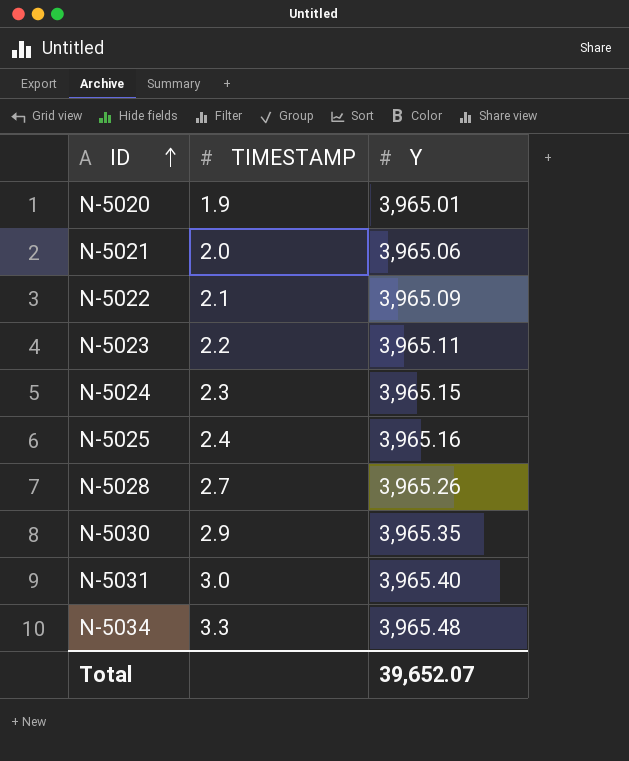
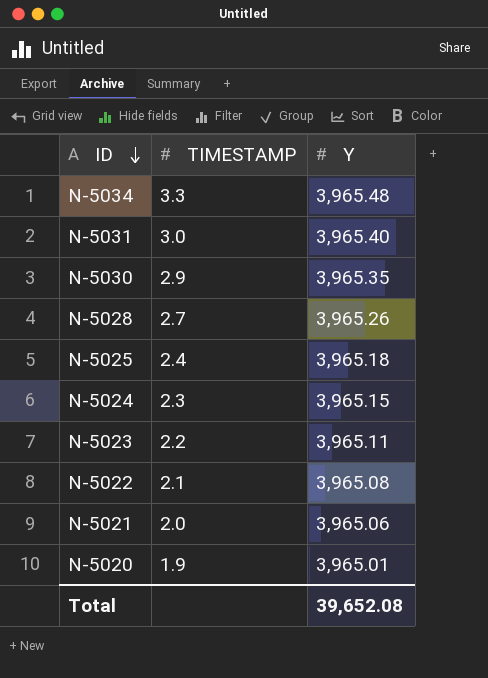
row order: ID ascending -> ID descending
N-5025 | Y: 3,965.16 -> 3,965.18
N-5022 | Y: 3,965.09 -> 3,965.08
Total | Y: 39,652.07 -> 39,652.08

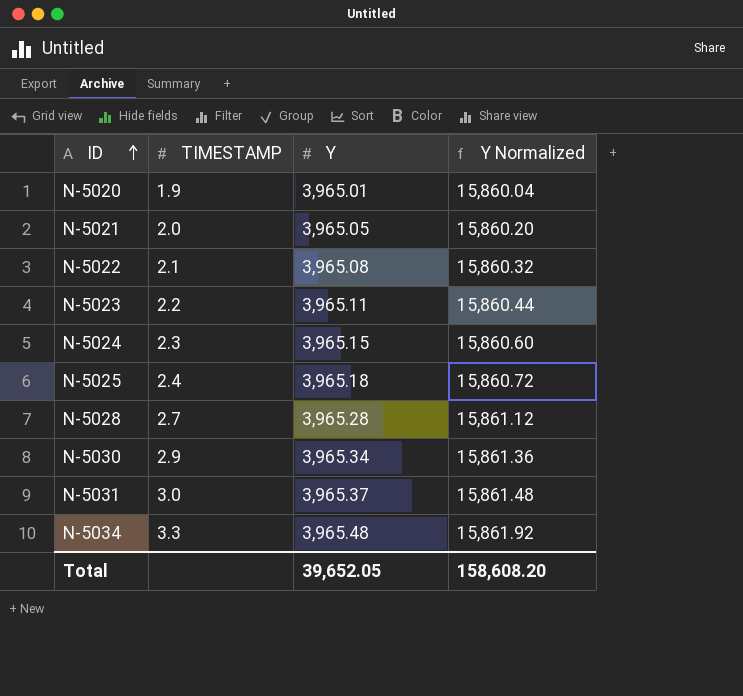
row order: ID descending -> ID ascending
column Y Normalized | formula: none -> [Y] * 4
N-5021 | Y: 3,965.06 -> 3,965.05
N-5028 | Y: 3,965.26 -> 3,965.28
N-5030 | Y: 3,965.35 -> 3,965.34
N-5031 | Y: 3,965.40 -> 3,965.37
Total | Y: 39,652.08 -> 39,652.05

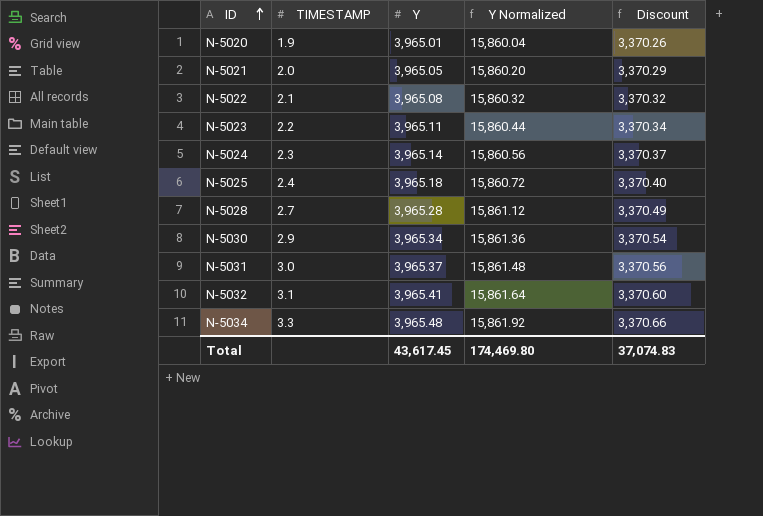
column Discount | formula: none -> [Y] * 0.85
N-5024 | Y: 3,965.15 -> 3,965.14
N-5024 | Y Normalized: 15,860.60 -> 15,860.56
row N-5032: none -> 3.1 | 3,965.41 | 15,861.64 | 3,370.60
Total | Y: 39,652.05 -> 43,617.45
Total | Y Normalized: 158,608.20 -> 174,469.80

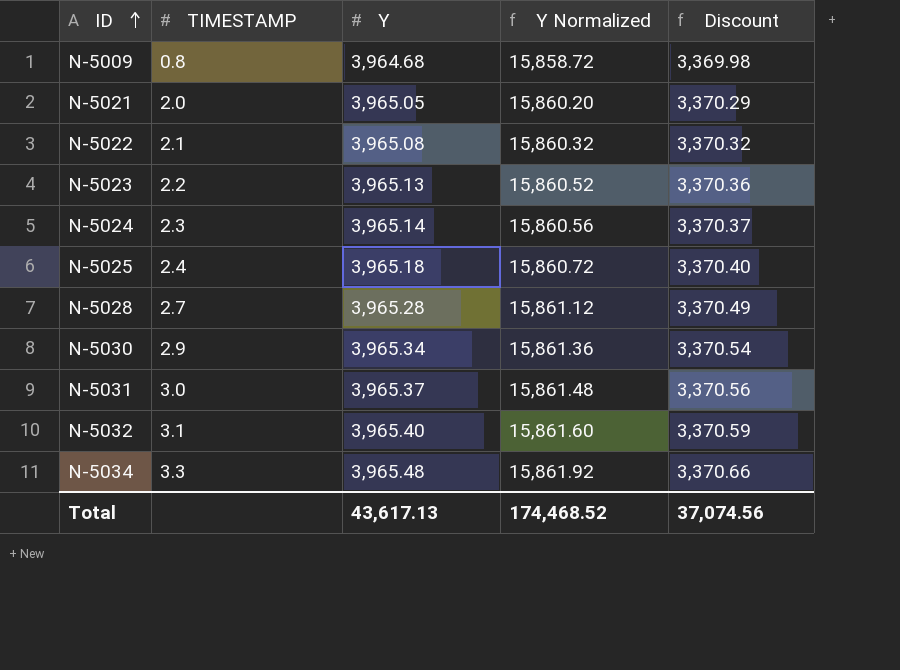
row N-5020: 1.9 | 3,965.01 | 15,860.04 | 3,370.26 -> none
row N-5009: none -> 0.8 | 3,964.68 | 15,858.72 | 3,369.98
N-5023 | Y: 3,965.11 -> 3,965.13
N-5023 | Y Normalized: 15,860.44 -> 15,860.52
N-5023 | Discount: 3,370.34 -> 3,370.36
N-5032 | Y: 3,965.41 -> 3,965.40
N-5032 | Y Normalized: 15,861.64 -> 15,861.60
N-5032 | Discount: 3,370.60 -> 3,370.59
Total | Y: 43,617.45 -> 43,617.13
Total | Y Normalized: 174,469.80 -> 174,468.52
Total | Discount: 37,074.83 -> 37,074.56

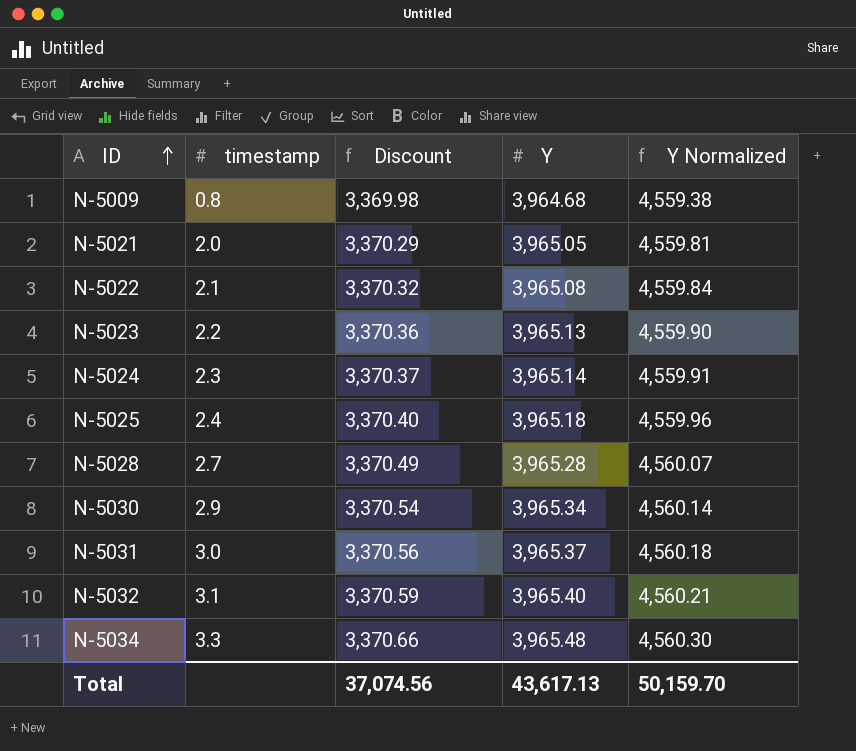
column name: TIMESTAMP -> timestamp
column Discount | position: 5 -> 3
column Y Normalized | formula: [Y] * 4 -> [Y] * 1.15
Total | Y Normalized: 174,468.52 -> 50,159.70

